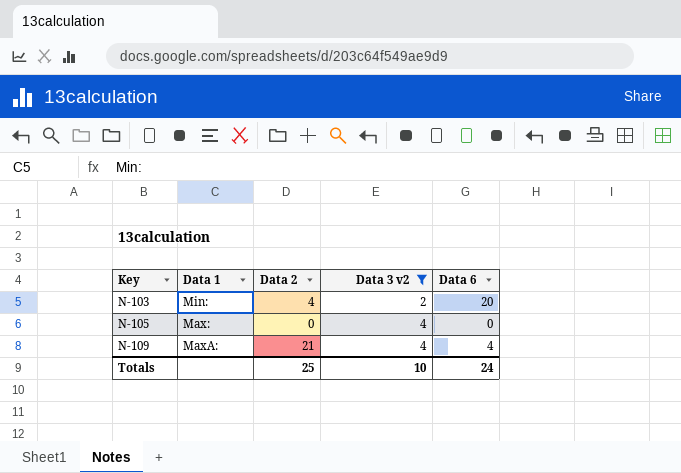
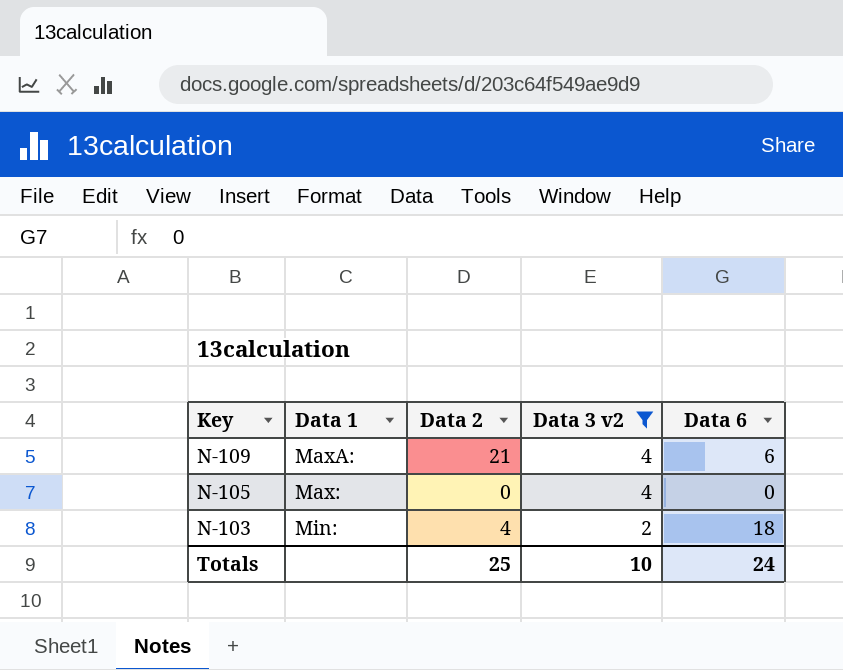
row order: Key ascending -> Key descending
N-109 | Data 6: 4 -> 6
N-103 | Data 6: 20 -> 18

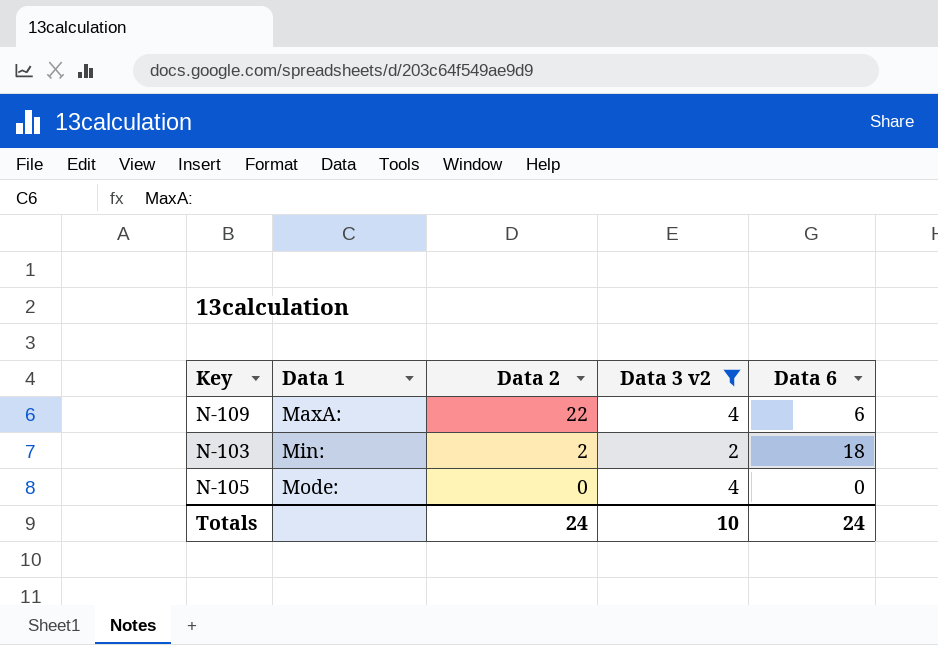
row order: Key descending -> Data 1 ascending
N-109 | Data 2: 21 -> 22
N-103 | Data 2: 4 -> 2
N-105 | Data 1: Max: -> Mode:
Totals | Data 2: 25 -> 24

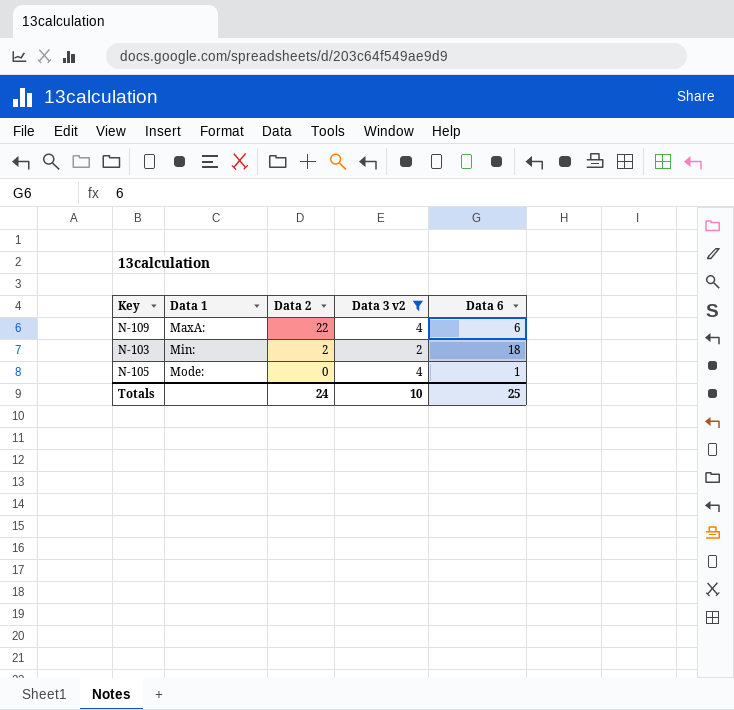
N-105 | Data 6: 0 -> 1
Totals | Data 6: 24 -> 25

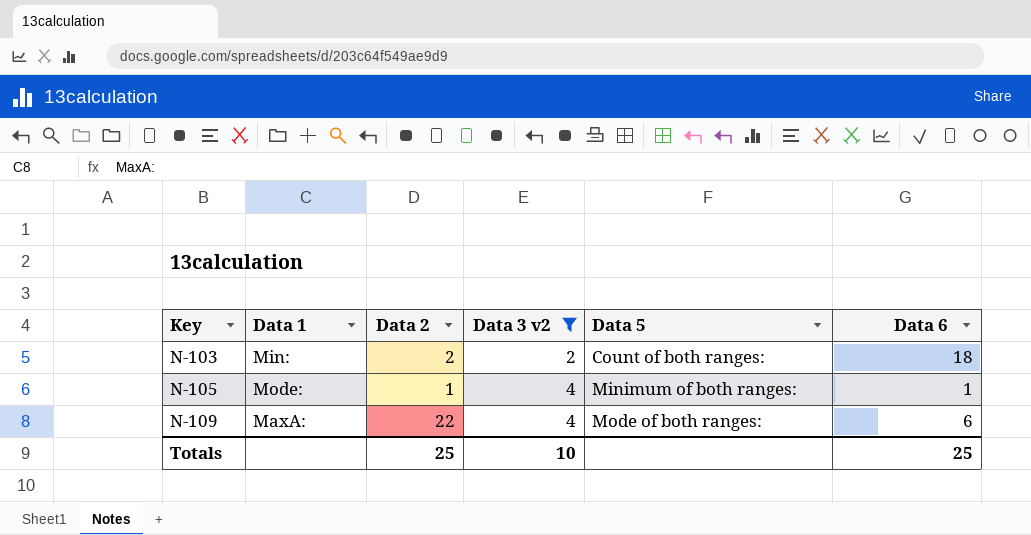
row order: Data 1 ascending -> Key ascending
column Data 5 | position: none -> 5
N-105 | Data 2: 0 -> 1
Totals | Data 2: 24 -> 25

